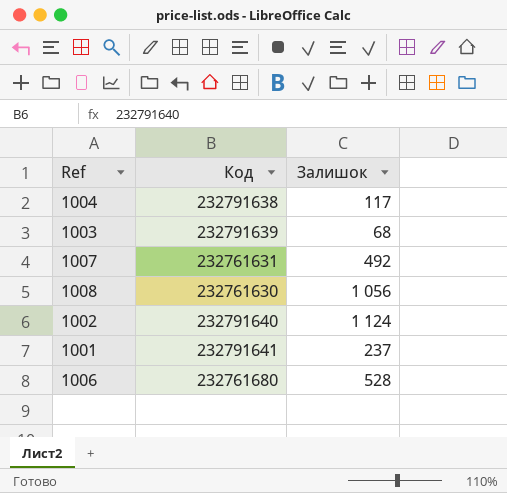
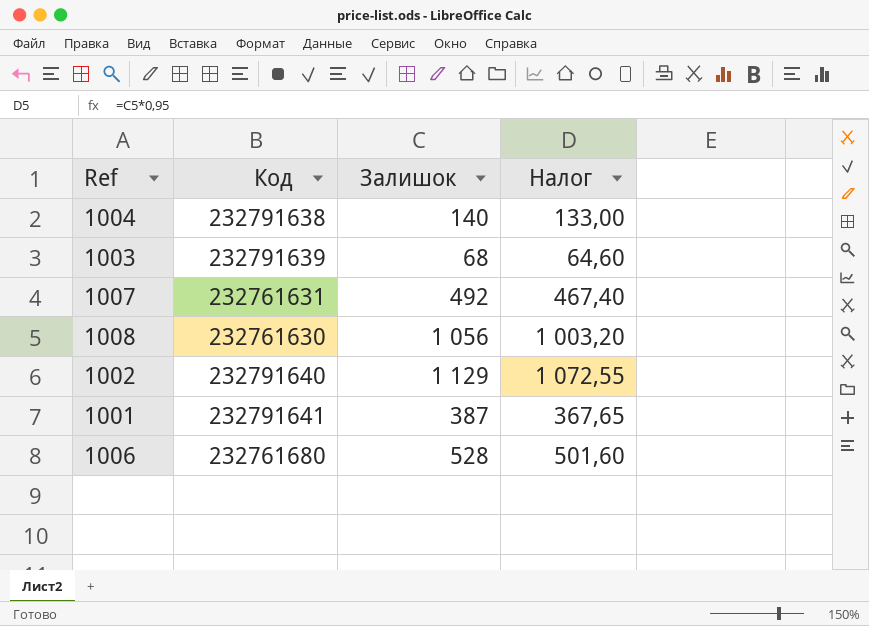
column Налог | formula: none -> [Залишок] * 0,95
1004 | Залишок: 117 -> 140
1002 | Залишок: 1 124 -> 1 129
1001 | Залишок: 237 -> 387

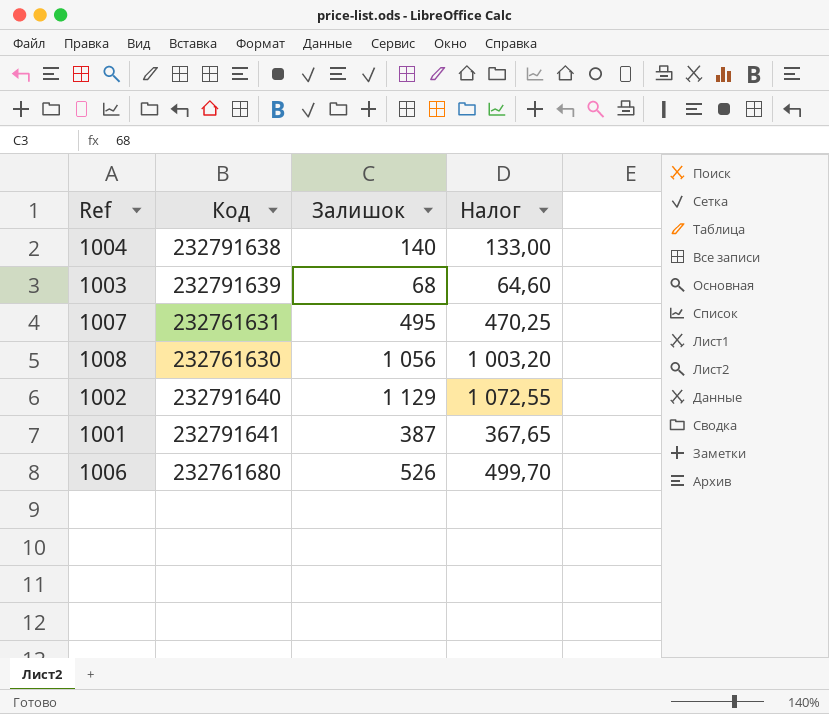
1007 | Залишок: 492 -> 495
1007 | Налог: 467,40 -> 470,25
1006 | Залишок: 528 -> 526
1006 | Налог: 501,60 -> 499,70

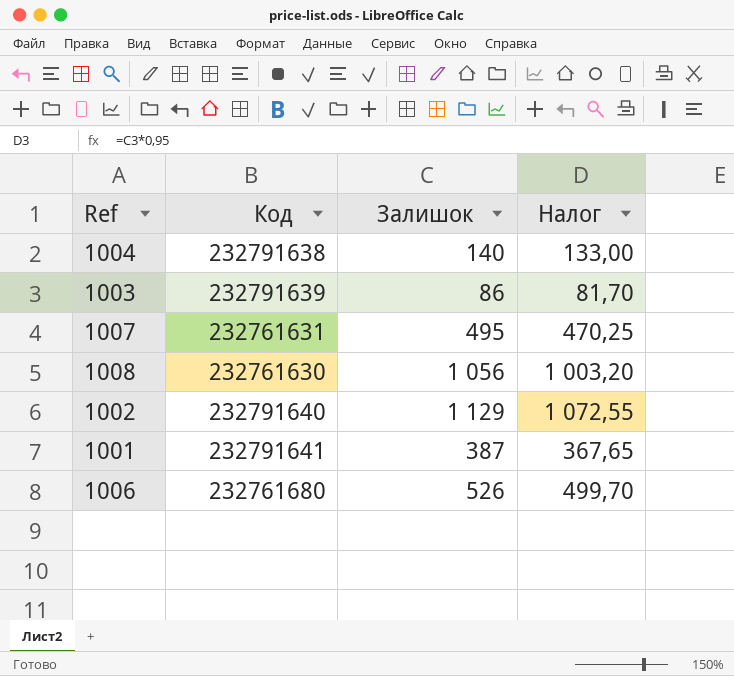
1003 | Залишок: 68 -> 86
1003 | Налог: 64,60 -> 81,70

